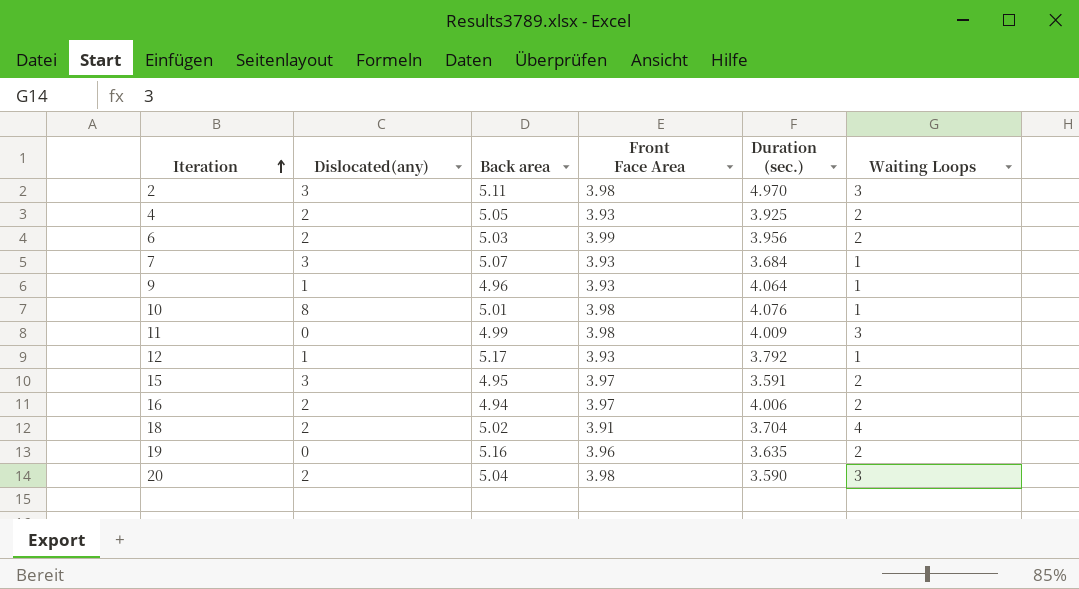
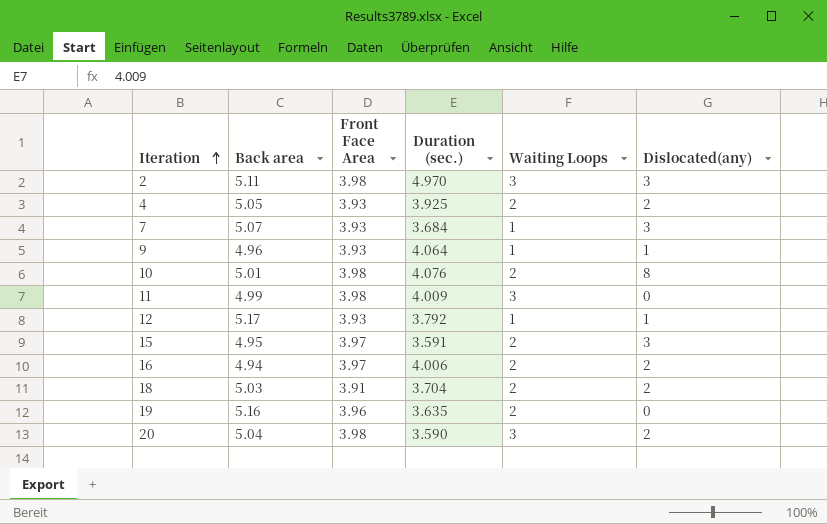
column Dislocated(any) | position: 2 -> 6
row 6: 2 | 5.03 | 3.99 | 3.956 | 2 -> none
10 | Waiting Loops: 1 -> 2
18 | Back area: 5.02 -> 5.03
18 | Waiting Loops: 4 -> 2

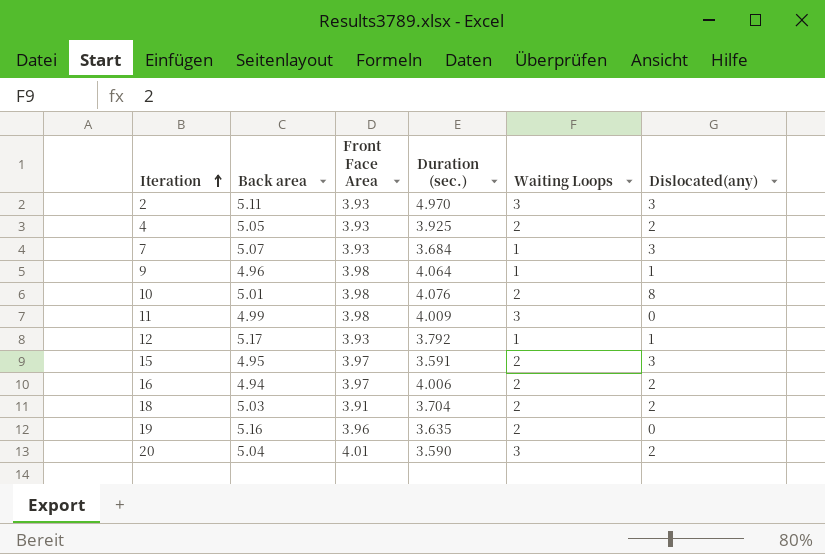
2 | Front Face Area: 3.98 -> 3.93
9 | Front Face Area: 3.93 -> 3.98
20 | Front Face Area: 3.98 -> 4.01

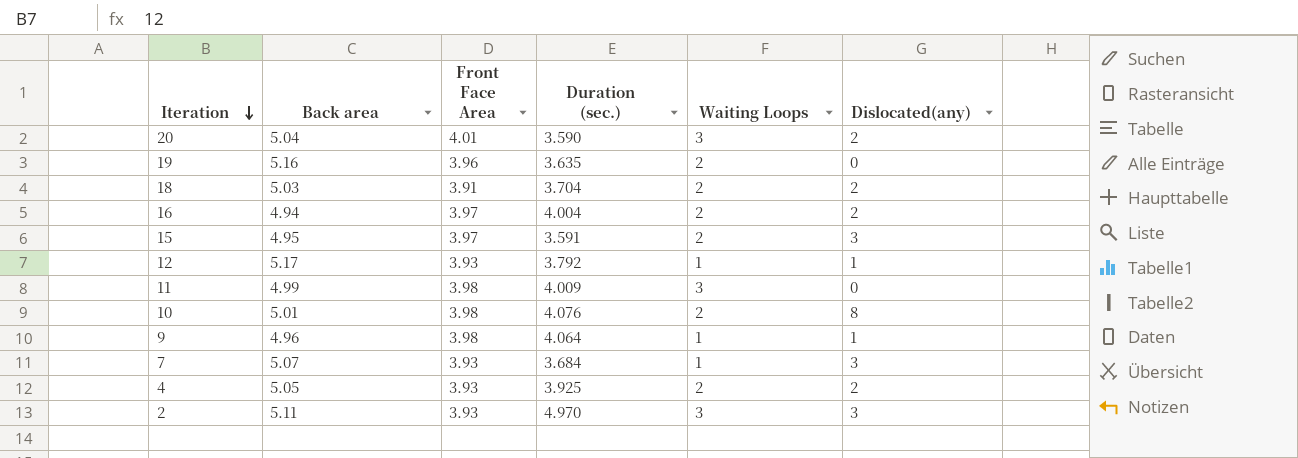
row order: Iteration ascending -> Iteration descending
16 | Duration (sec.): 4.006 -> 4.004

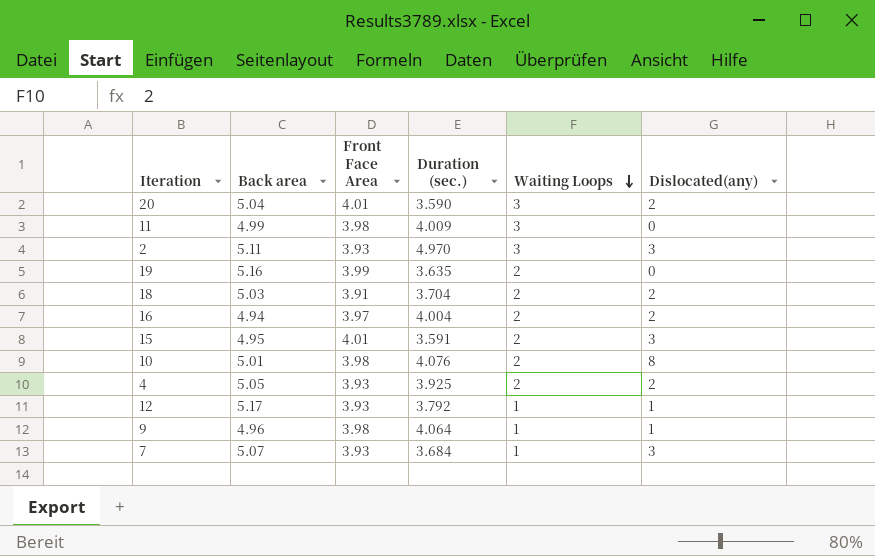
row order: Iteration descending -> Waiting Loops descending
19 | Front Face Area: 3.96 -> 3.99
15 | Front Face Area: 3.97 -> 4.01

